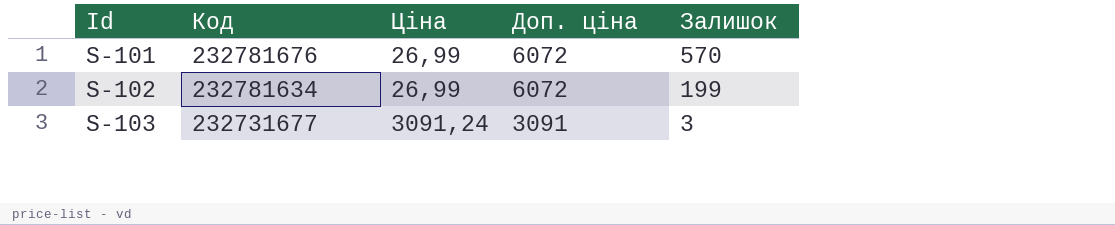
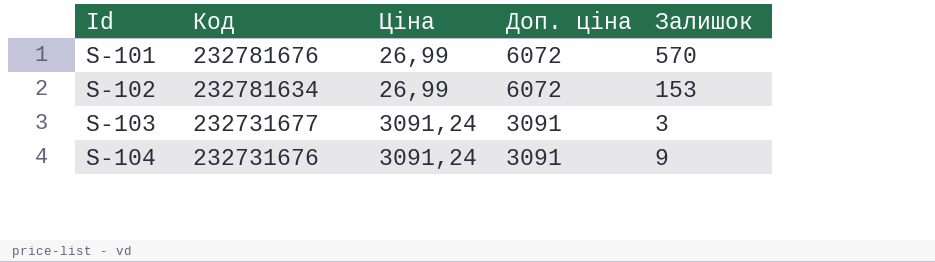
S-102 | Залишок: 199 -> 153
row S-104: none -> 232731676 | 3091,24 | 3091 | 9

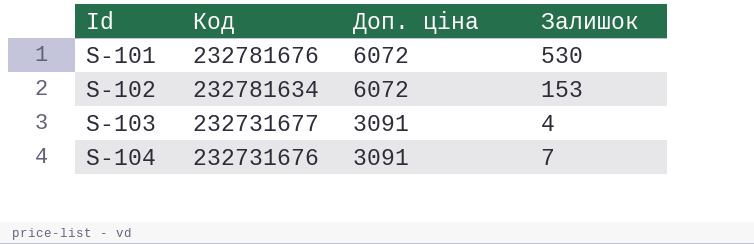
column Ціна | position: 3 -> none
S-101 | Залишок: 570 -> 530
S-103 | Залишок: 3 -> 4
S-104 | Залишок: 9 -> 7

